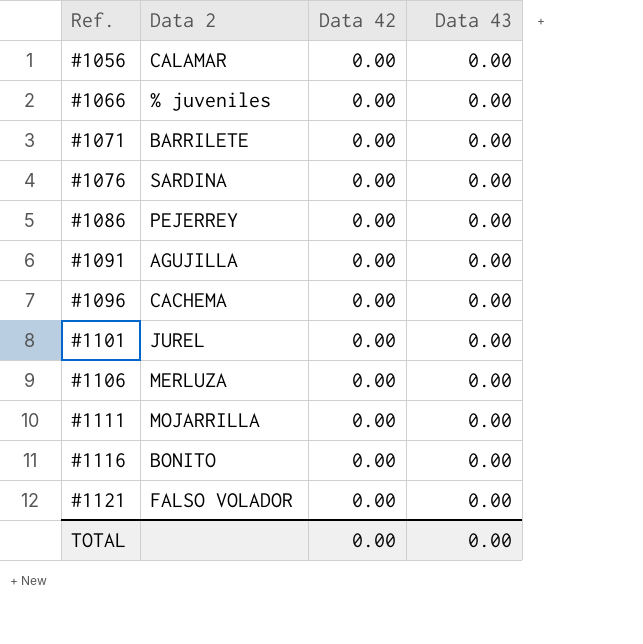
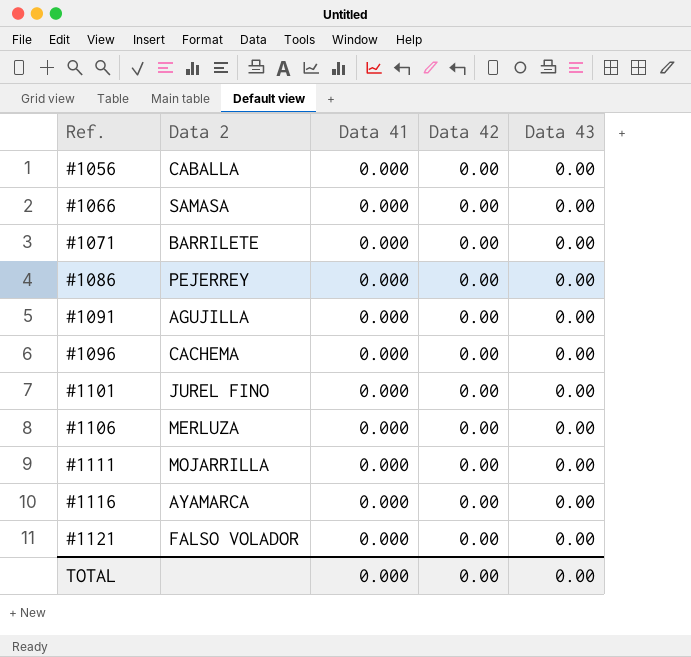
column Data 41 | position: none -> 3
row #1076: SARDINA | 0.00 | 0.00 -> none
#1056 | Data 2: CALAMAR -> CABALLA
#1066 | Data 2: % juveniles -> SAMASA
#1101 | Data 2: JUREL -> JUREL FINO
#1116 | Data 2: BONITO -> AYAMARCA

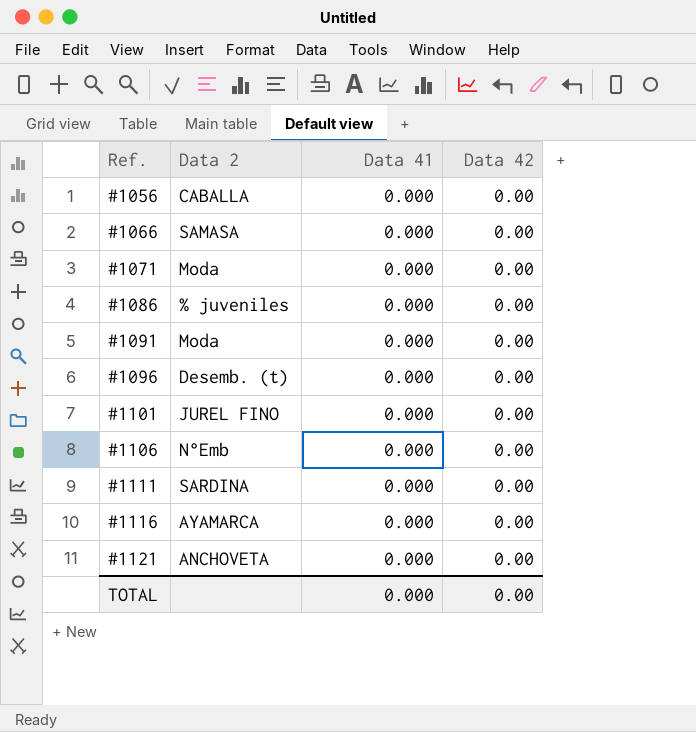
column Data 43 | position: 5 -> none
#1071 | Data 2: BARRILETE -> Moda
#1086 | Data 2: PEJERREY -> % juveniles
#1091 | Data 2: AGUJILLA -> Moda
#1096 | Data 2: CACHEMA -> Desemb. (t)
#1106 | Data 2: MERLUZA -> N°Emb
#1111 | Data 2: MOJARRILLA -> SARDINA
#1121 | Data 2: FALSO VOLADOR -> ANCHOVETA

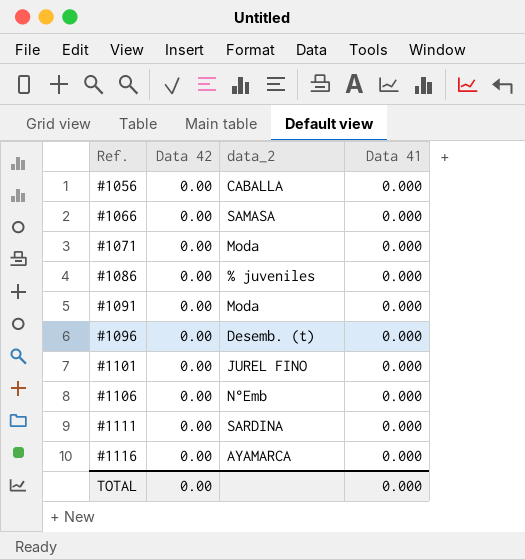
column Data 42 | position: 4 -> 2
column name: Data 2 -> data_2
row #1121: ANCHOVETA | 0.000 | 0.00 -> none

